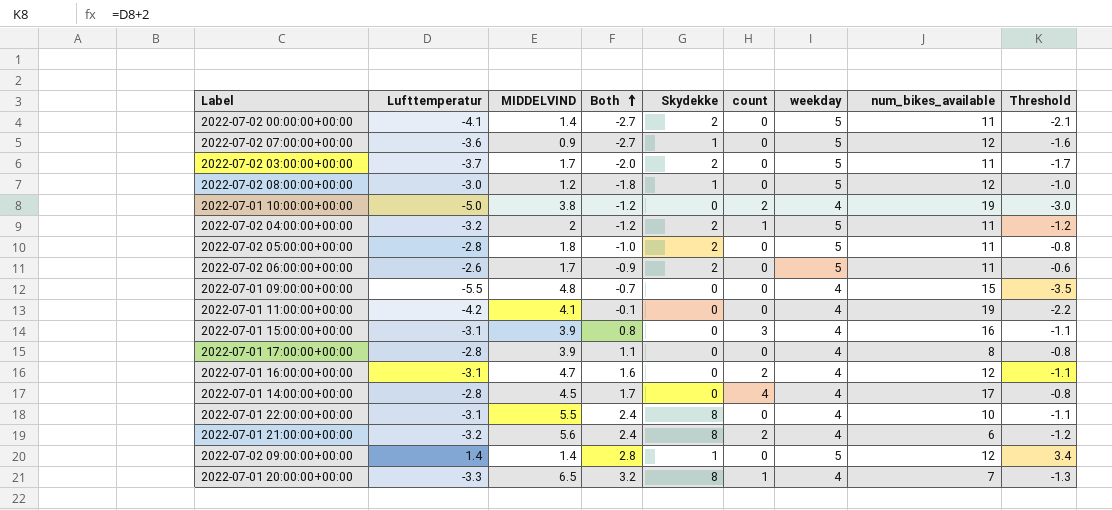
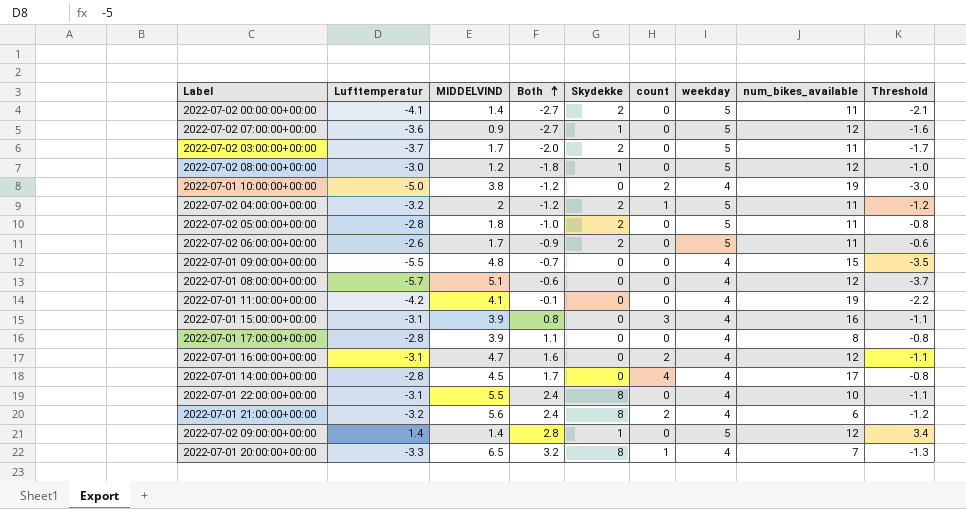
row 2022-07-01 08:00:00+00:00: none -> -5.7 | 5.1 | -0.6 | 0 | 0 | 4 | 12 | -3.7

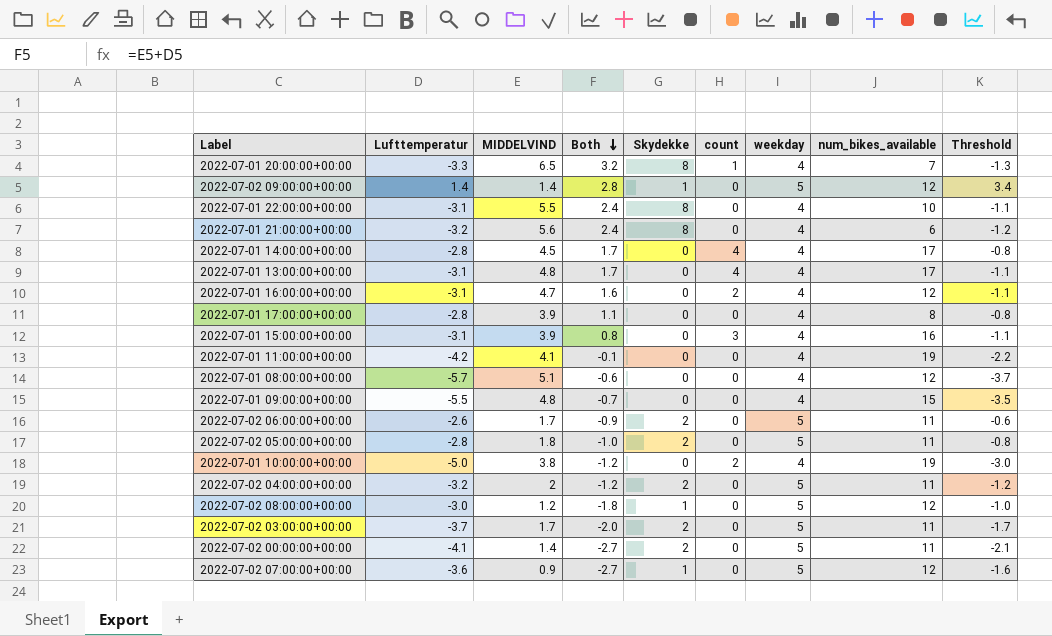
row order: Both ascending -> Both descending
2022-07-01 21:00:00+00:00 | count: 2 -> 0
row 2022-07-01 13:00:00+00:00: none -> -3.1 | 4.8 | 1.7 | 0 | 4 | 4 | 17 | -1.1
2022-07-02 04:00:00+00:00 | count: 1 -> 0

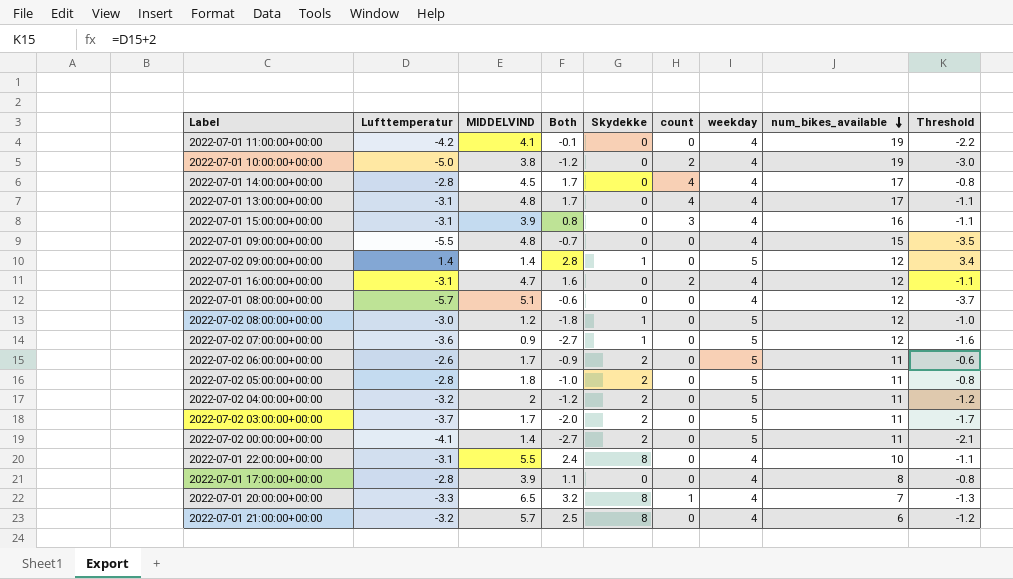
row order: Both descending -> num_bikes_available descending
2022-07-01 21:00:00+00:00 | MIDDELVIND: 5.6 -> 5.7
2022-07-01 21:00:00+00:00 | Both: 2.4 -> 2.5

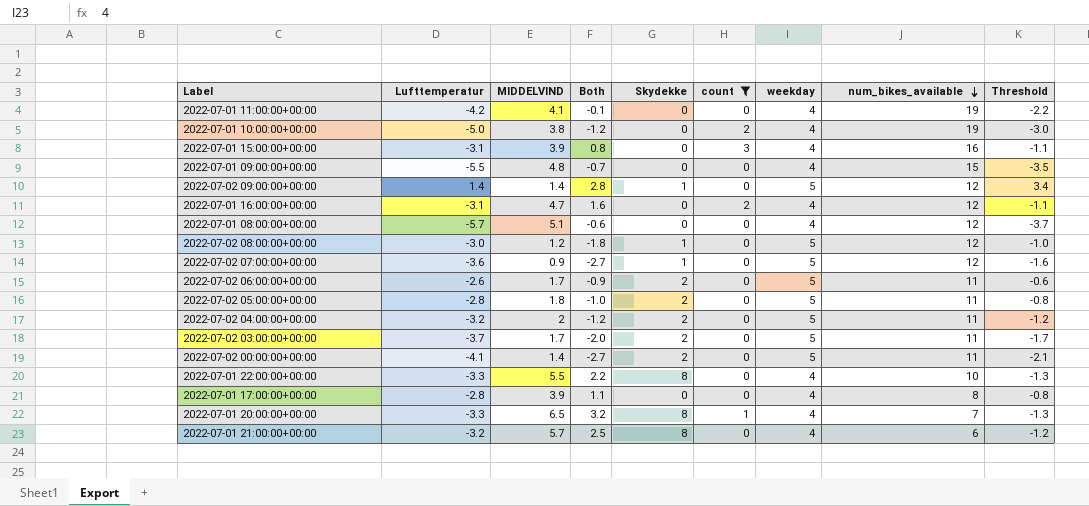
filter: none -> count != 4
2022-07-01 22:00:00+00:00 | Lufttemperatur: -3.1 -> -3.3
2022-07-01 22:00:00+00:00 | Both: 2.4 -> 2.2
2022-07-01 22:00:00+00:00 | Threshold: -1.1 -> -1.3

